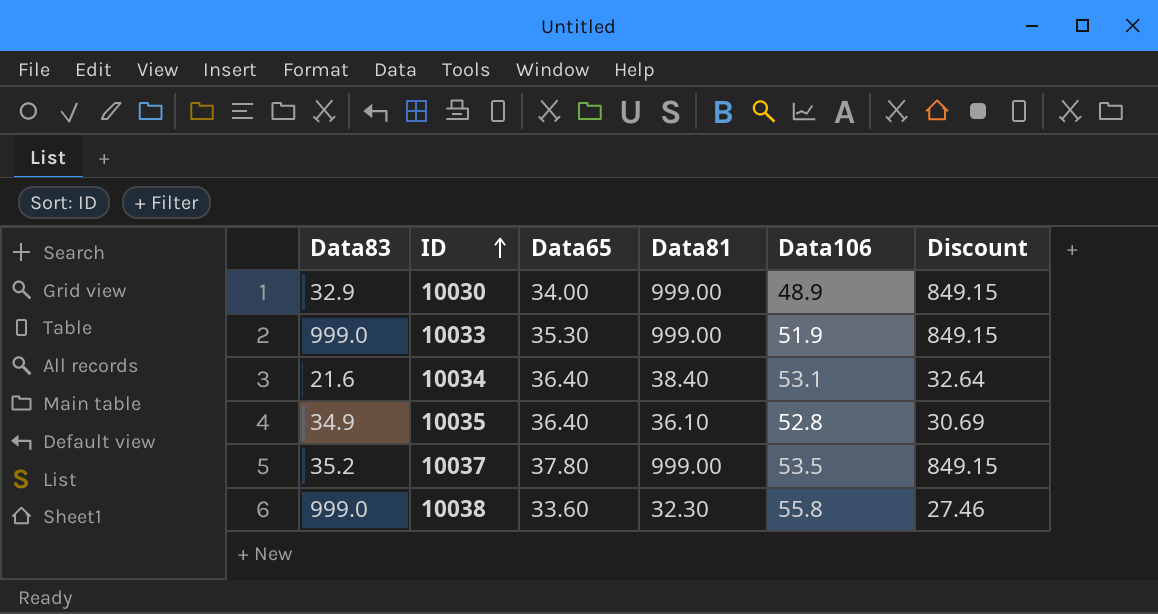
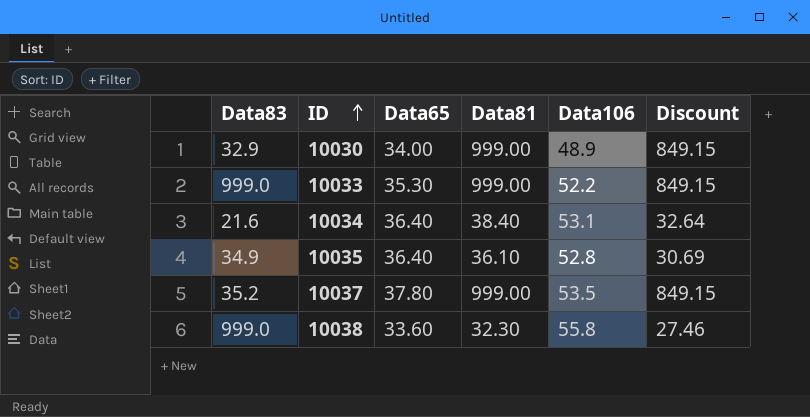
10033 | Data106: 51.9 -> 52.2

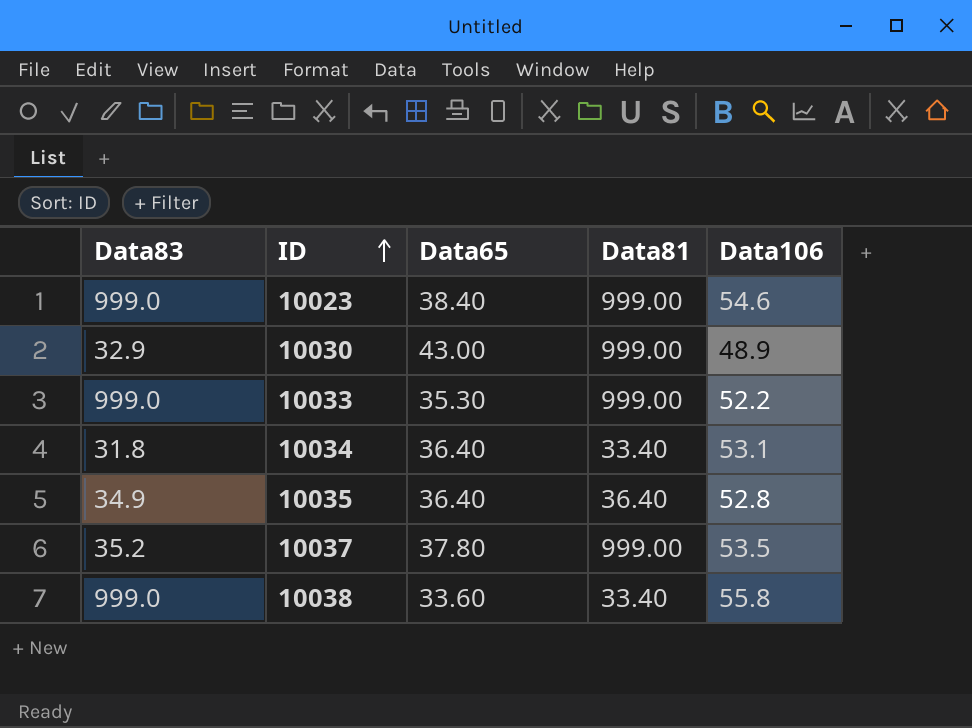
column Discount | formula: [Data81] * 0.85 -> none
row 10023: none -> 999.0 | 38.40 | 999.00 | 54.6
10030 | Data65: 34.00 -> 43.00
10034 | Data83: 21.6 -> 31.8
10034 | Data81: 38.40 -> 33.40
10035 | Data81: 36.10 -> 36.40
10038 | Data81: 32.30 -> 33.40

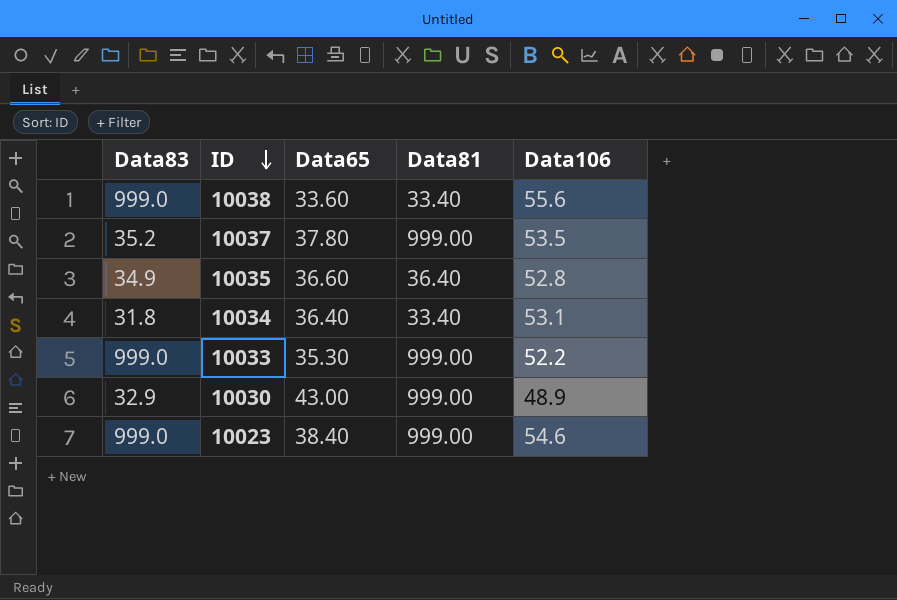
row order: ID ascending -> ID descending
10038 | Data106: 55.8 -> 55.6
10035 | Data65: 36.40 -> 36.60

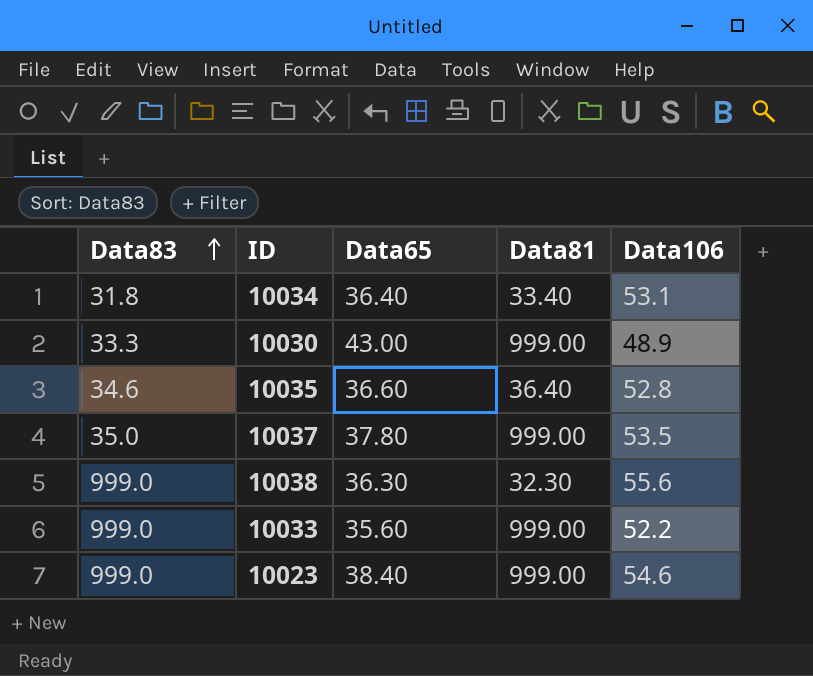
row order: ID descending -> Data83 ascending
10030 | Data83: 32.9 -> 33.3
10035 | Data83: 34.9 -> 34.6
10037 | Data83: 35.2 -> 35.0
10038 | Data65: 33.60 -> 36.30
10038 | Data81: 33.40 -> 32.30
10033 | Data65: 35.30 -> 35.60

